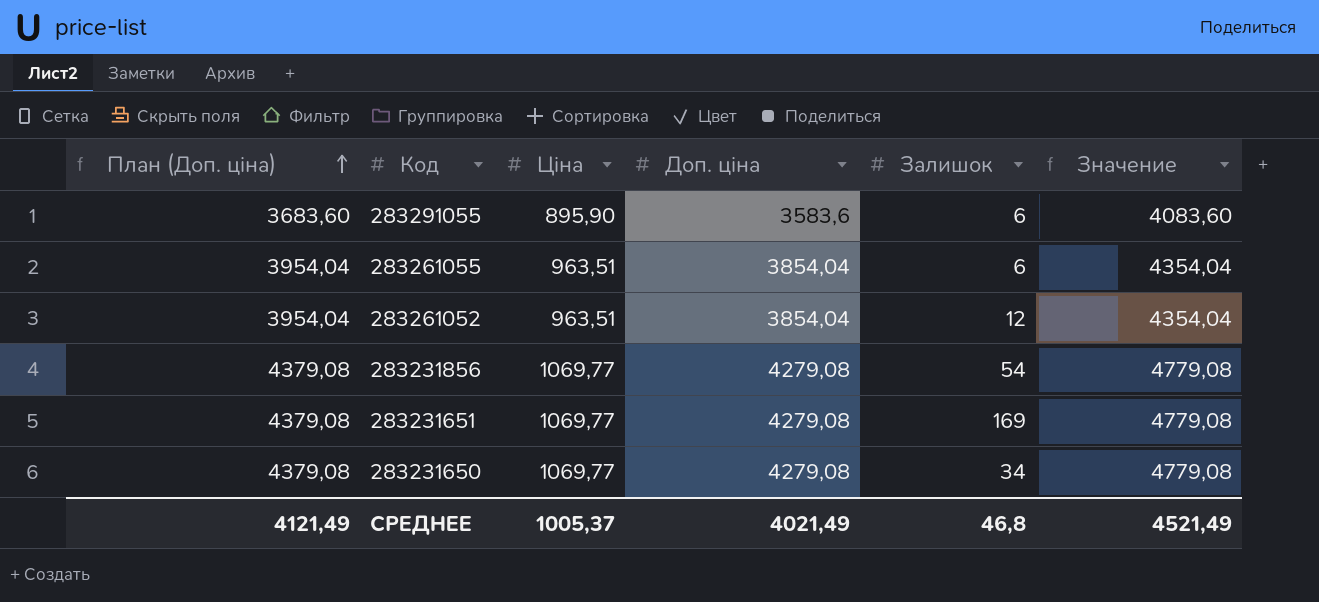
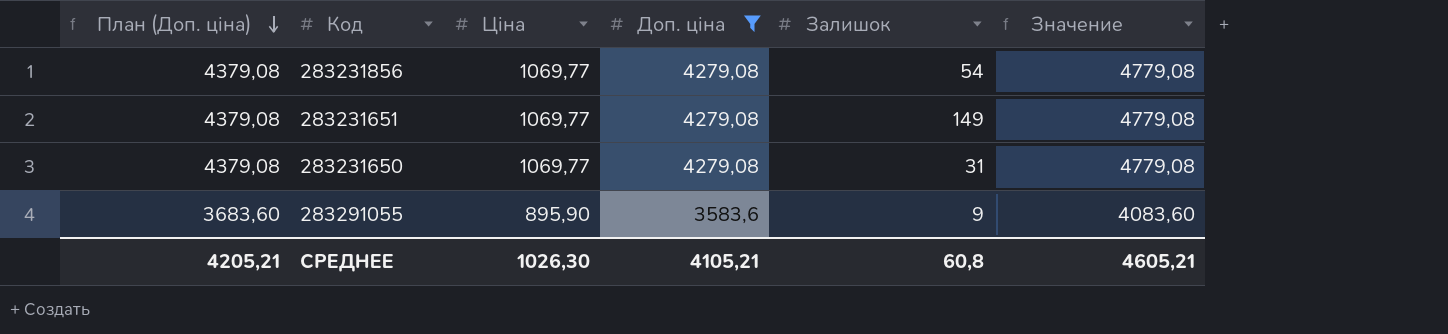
filter: none -> Доп. ціна != 3854,04
row order: План (Доп. ціна) ascending -> План (Доп. ціна) descending
283231651 | Залишок: 169 -> 149
283231650 | Залишок: 34 -> 31
283291055 | Залишок: 6 -> 9
СРЕДНЕЕ | План (Доп. ціна): 4121,49 -> 4205,21
СРЕДНЕЕ | Ціна: 1005,37 -> 1026,30
СРЕДНЕЕ | Доп. ціна: 4021,49 -> 4105,21
СРЕДНЕЕ | Залишок: 46,8 -> 60,8
СРЕДНЕЕ | Значение: 4521,49 -> 4605,21

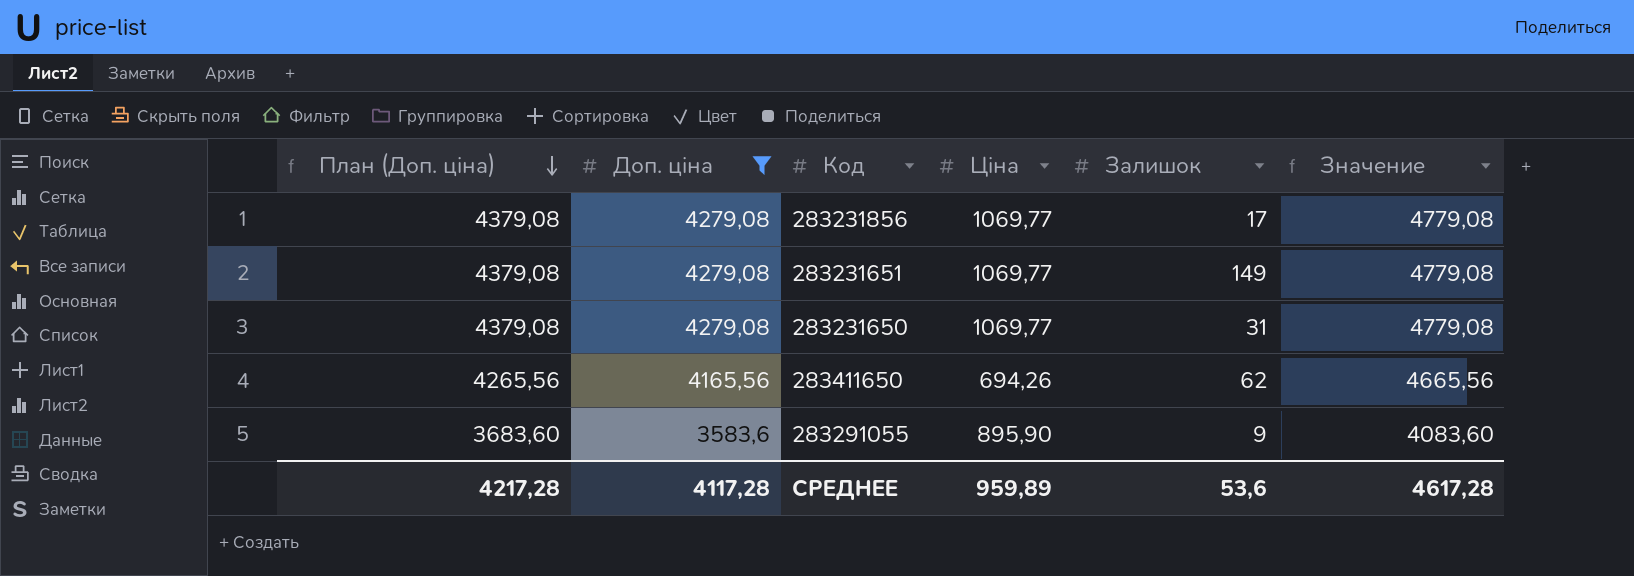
column Доп. ціна | position: 4 -> 2
283231856 | Залишок: 54 -> 17
row 283411650: none -> 4265,56 | 4165,56 | 694,26 | 62 | 4665,56
СРЕДНЕЕ | План (Доп. ціна): 4205,21 -> 4217,28
СРЕДНЕЕ | Доп. ціна: 4105,21 -> 4117,28
СРЕДНЕЕ | Ціна: 1026,30 -> 959,89
СРЕДНЕЕ | Залишок: 60,8 -> 53,6
СРЕДНЕЕ | Значение: 4605,21 -> 4617,28

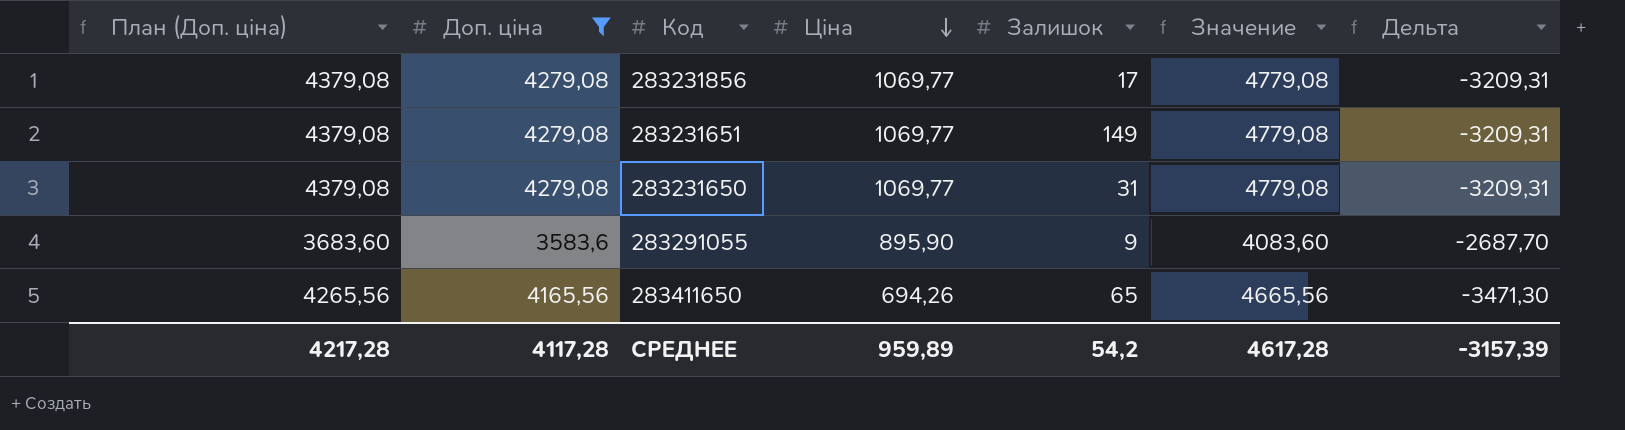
row order: План (Доп. ціна) descending -> Ціна descending
column Дельта | formula: none -> [Ціна] - [Доп. ціна]
283411650 | Залишок: 62 -> 65
СРЕДНЕЕ | Залишок: 53,6 -> 54,2

